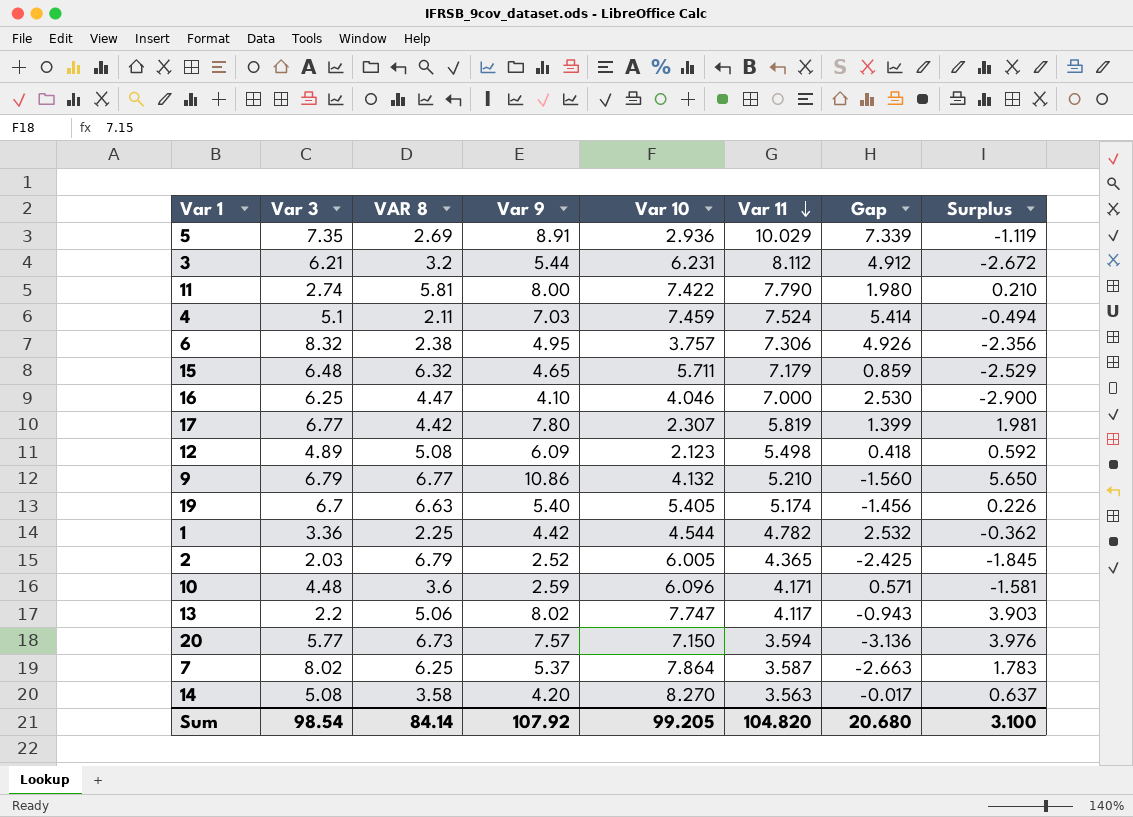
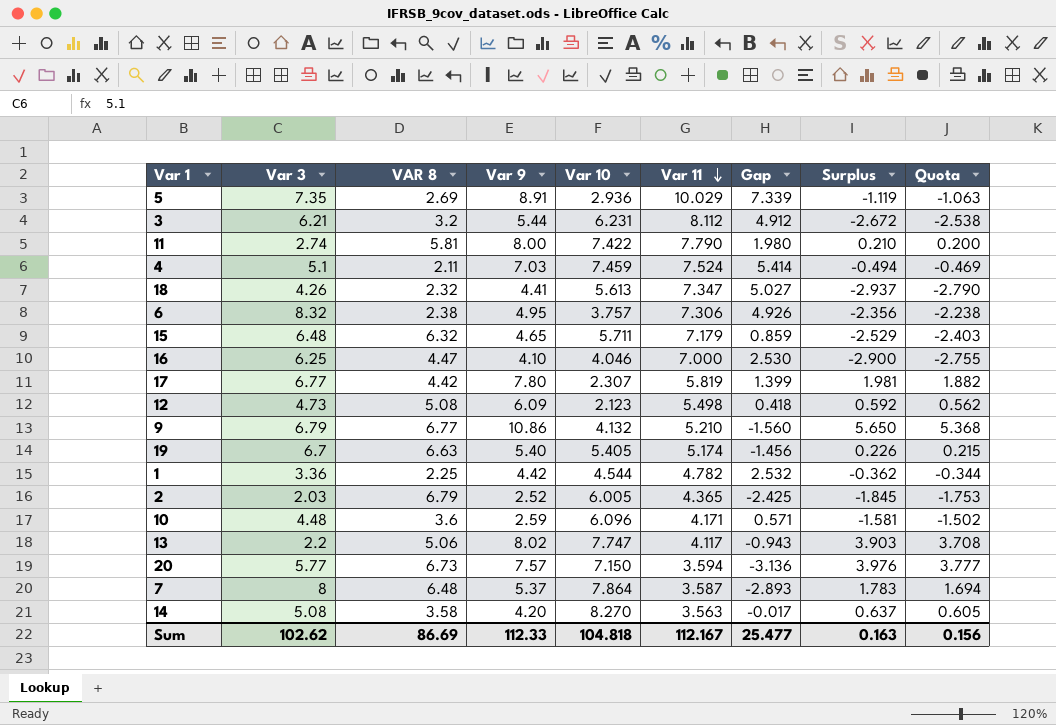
column Quota | formula: none -> [Surplus] * 0.95
row 18: none -> 4.26 | 2.32 | 4.41 | 5.613 | 7.347 | 5.027 | -2.937 | -2.790
12 | Var 3: 4.89 -> 4.73
7 | Var 3: 8.02 -> 8
7 | VAR 8: 6.25 -> 6.48
7 | Gap: -2.663 -> -2.893
Sum | Var 3: 98.54 -> 102.62
Sum | VAR 8: 84.14 -> 86.69
Sum | Var 9: 107.92 -> 112.33
Sum | Var 10: 99.205 -> 104.818
Sum | Var 11: 104.820 -> 112.167
Sum | Gap: 20.680 -> 25.477
Sum | Surplus: 3.100 -> 0.163

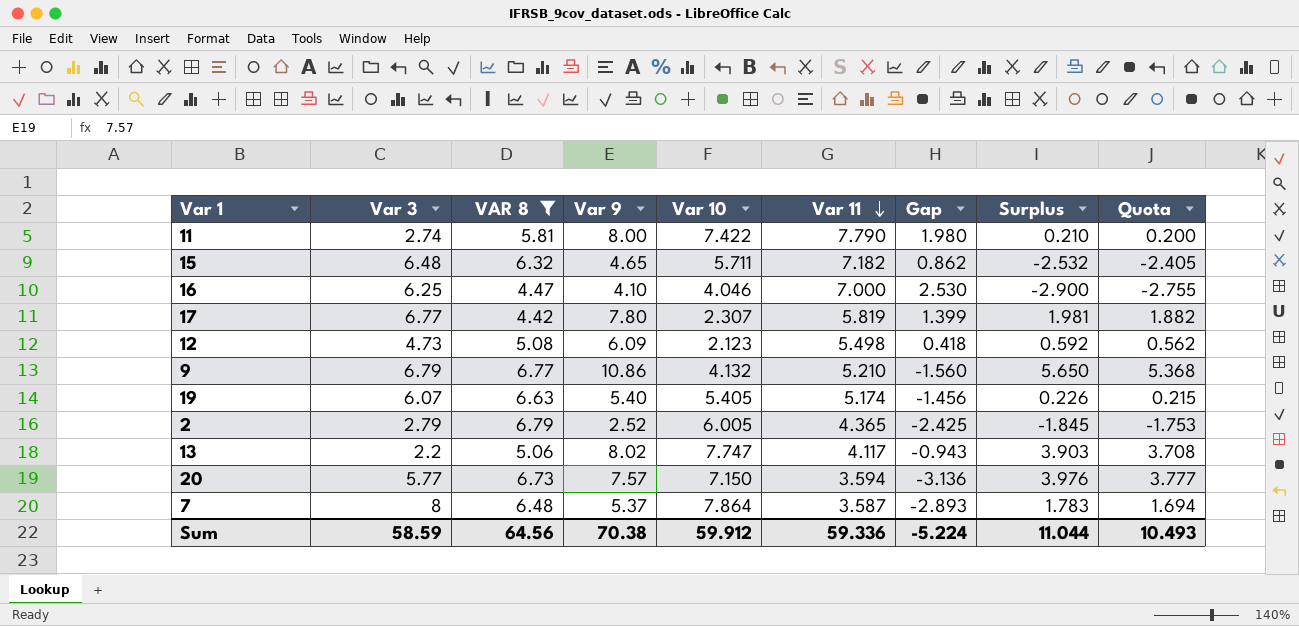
filter: none -> VAR 8 >= 4.42
15 | Var 11: 7.179 -> 7.182
15 | Gap: 0.859 -> 0.862
15 | Surplus: -2.529 -> -2.532
15 | Quota: -2.403 -> -2.405
19 | Var 3: 6.7 -> 6.07
2 | Var 3: 2.03 -> 2.79
Sum | Var 3: 102.62 -> 58.59
Sum | VAR 8: 86.69 -> 64.56
Sum | Var 9: 112.33 -> 70.38
Sum | Var 10: 104.818 -> 59.912
Sum | Var 11: 112.167 -> 59.336
Sum | Gap: 25.477 -> -5.224
Sum | Surplus: 0.163 -> 11.044
Sum | Quota: 0.156 -> 10.493

